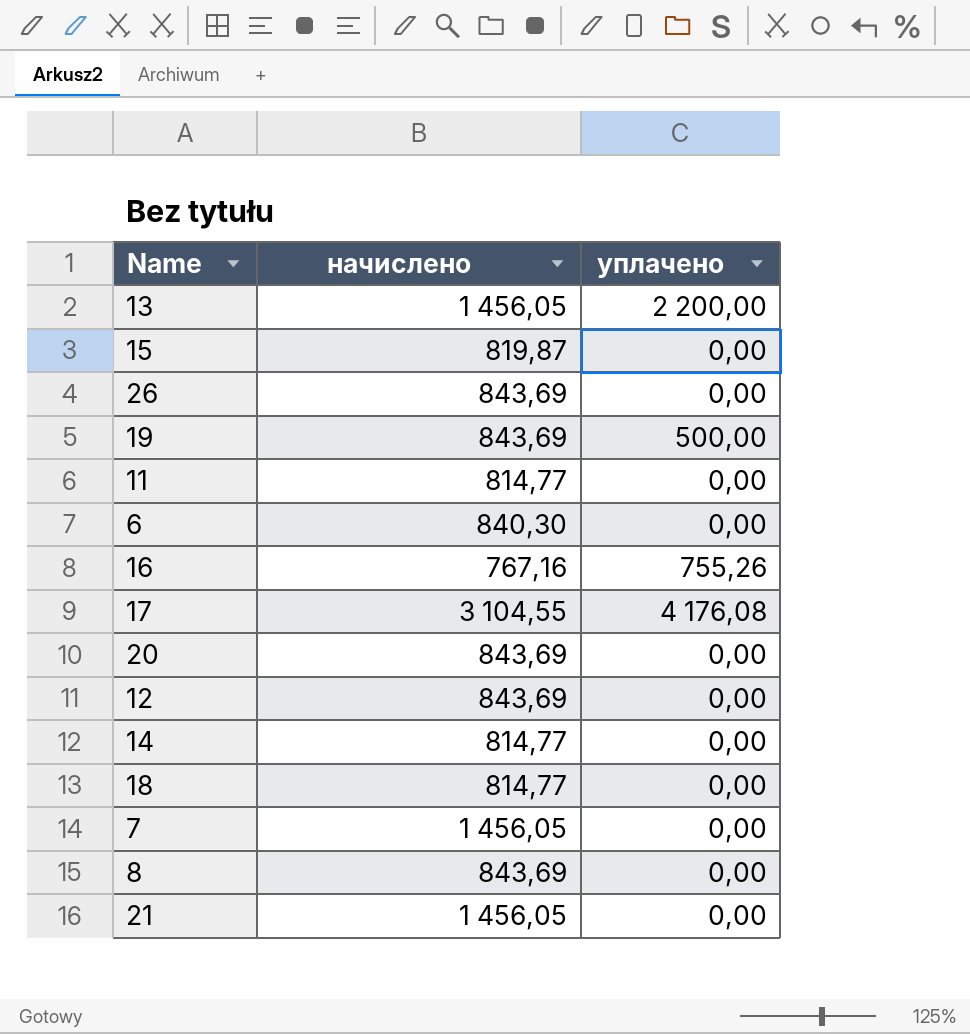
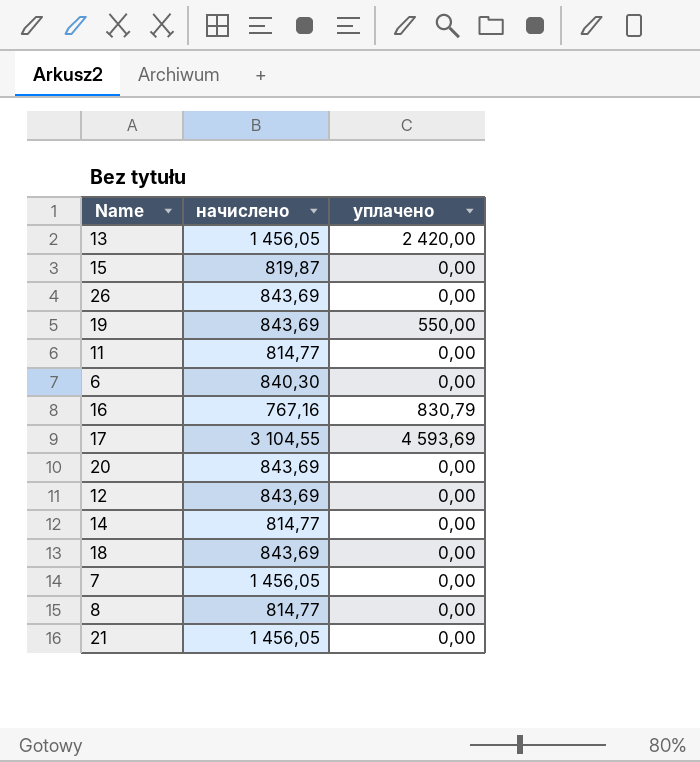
13 | уплачено: 2 200,00 -> 2 420,00
19 | уплачено: 500,00 -> 550,00
16 | уплачено: 755,26 -> 830,79
17 | уплачено: 4 176,08 -> 4 593,69
18 | начислено: 814,77 -> 843,69
8 | начислено: 843,69 -> 814,77

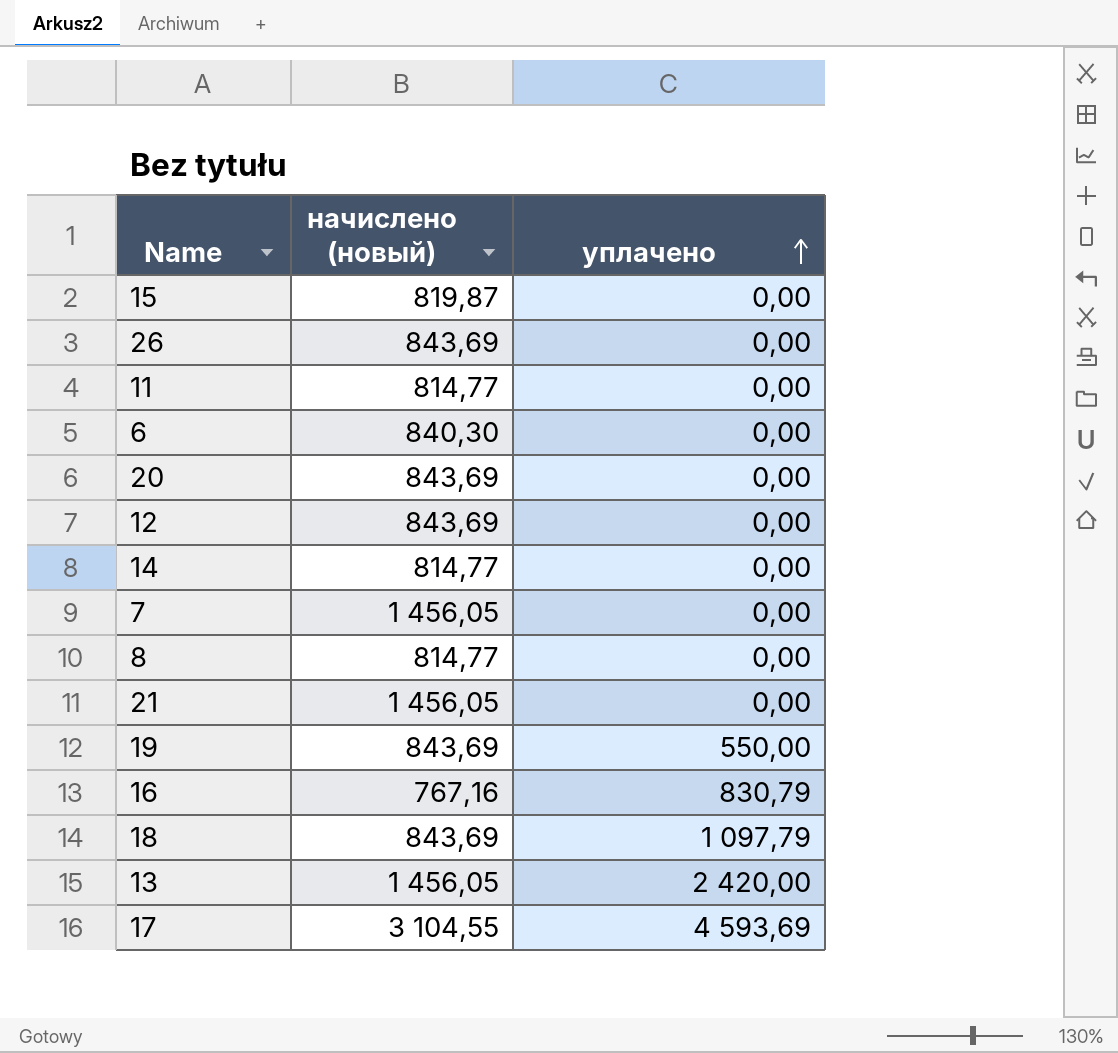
row order: none -> уплачено ascending
column name: начислено -> начислено (новый)
18 | уплачено: 0,00 -> 1 097,79

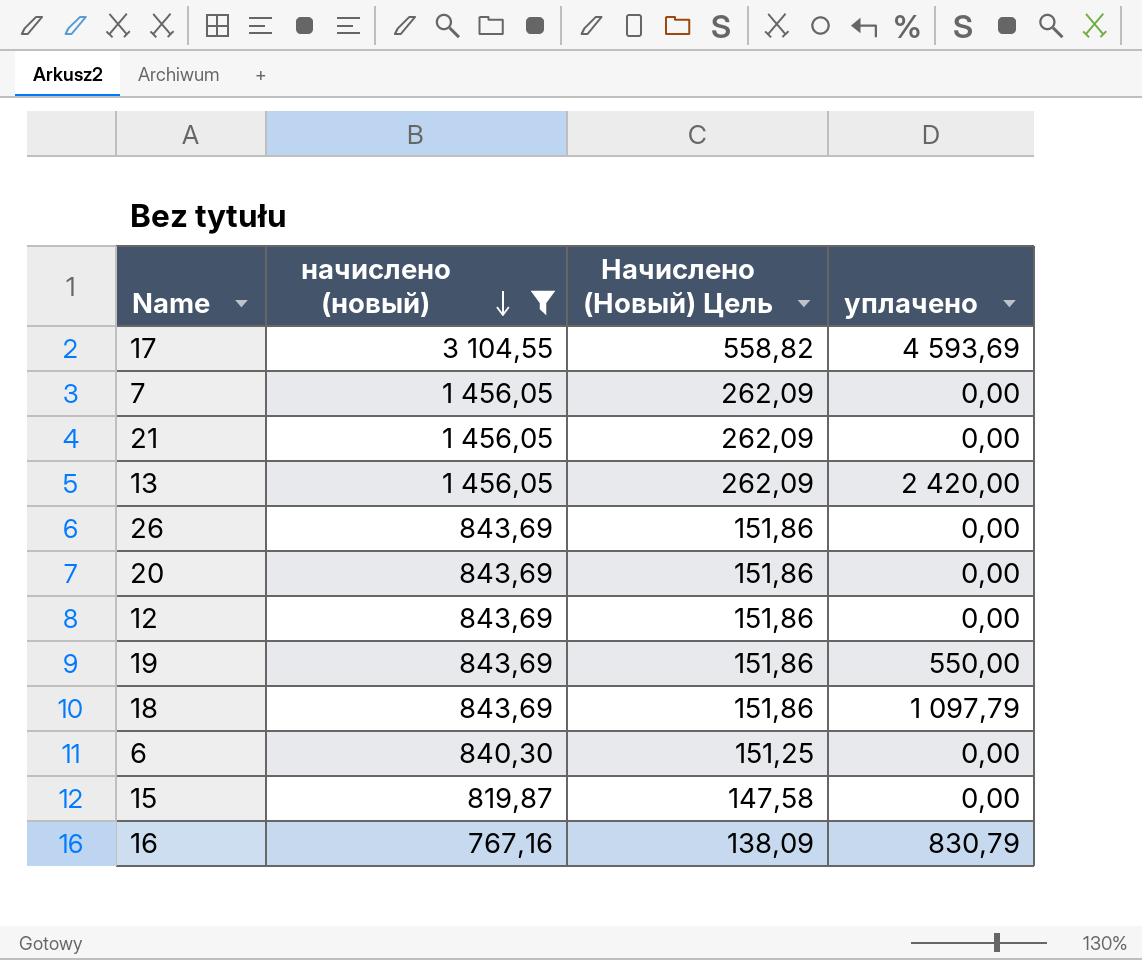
filter: none -> начислено (новый) != 814,77
row order: уплачено ascending -> начислено (новый) descending
column Начислено (Новый) Цель | formula: none -> [начислено (новый)] * 0,18

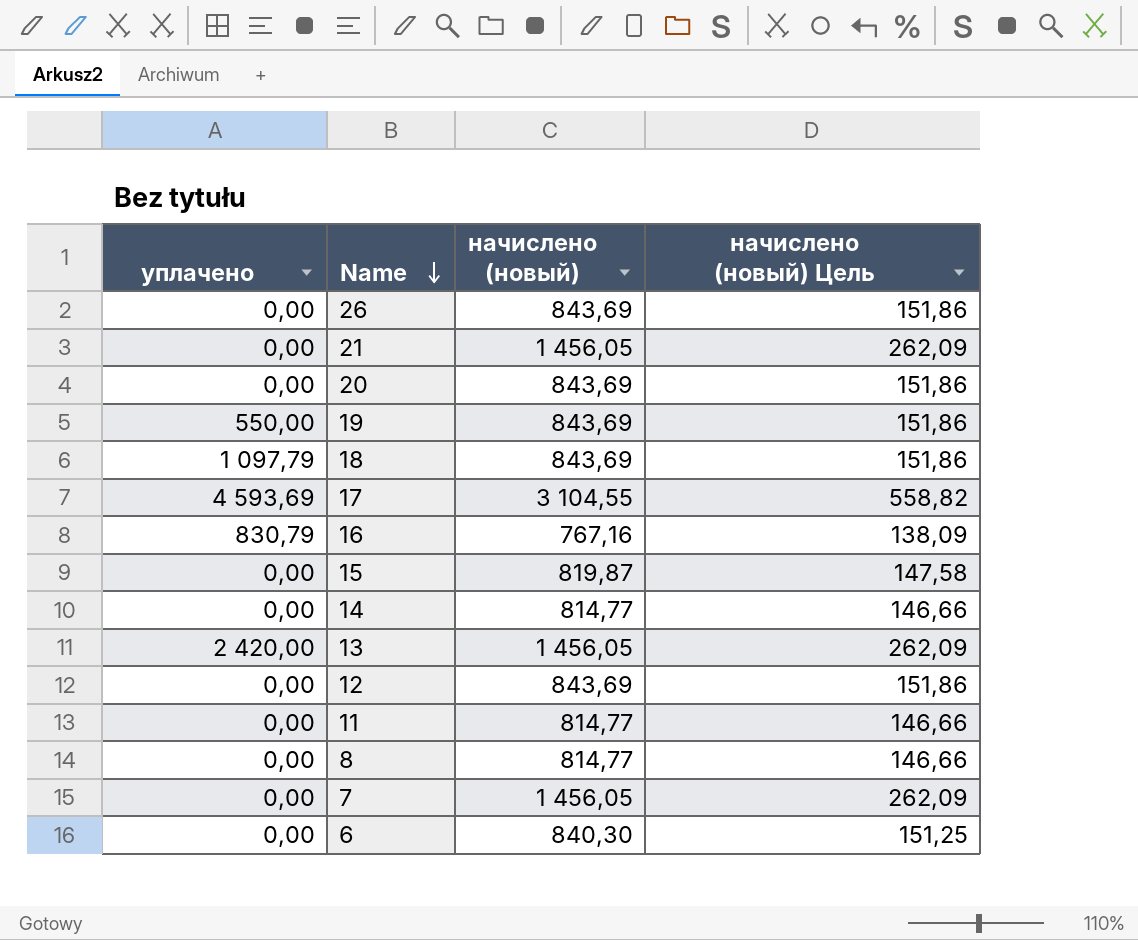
filter: начислено (новый) != 814,77 -> none
row order: начислено (новый) descending -> Name descending
column уплачено | position: 4 -> 1
column name: Начислено (Новый) Цель -> начислено (новый) Цель

